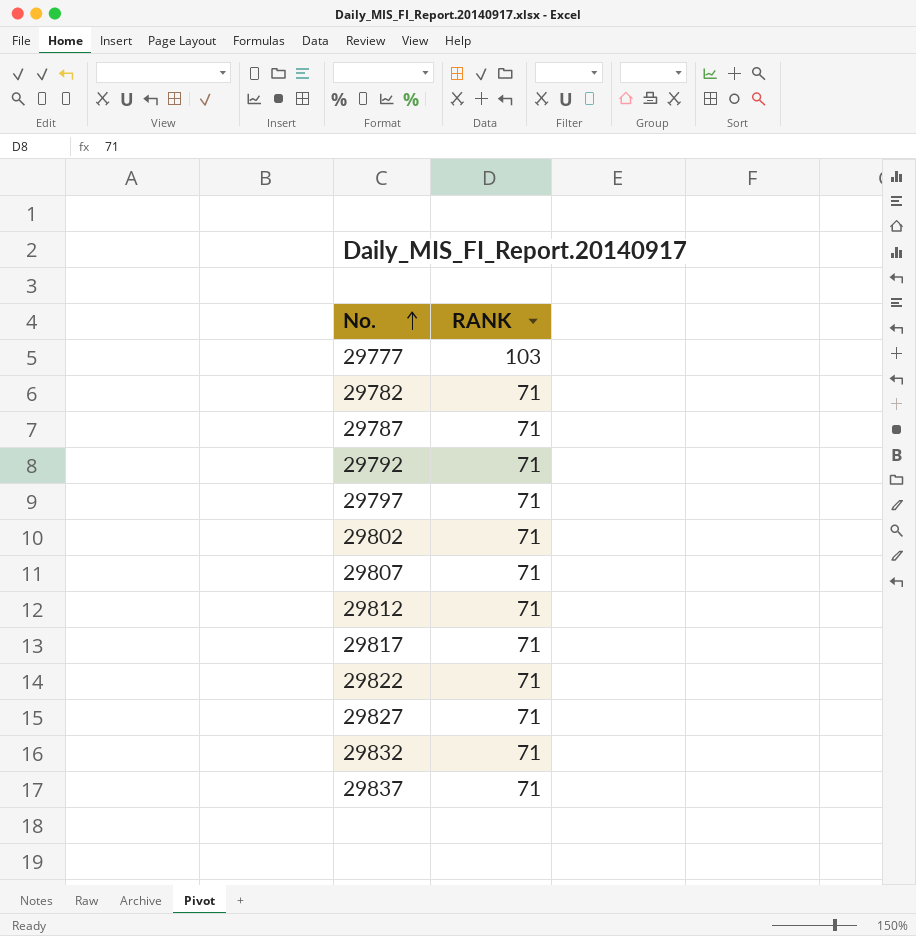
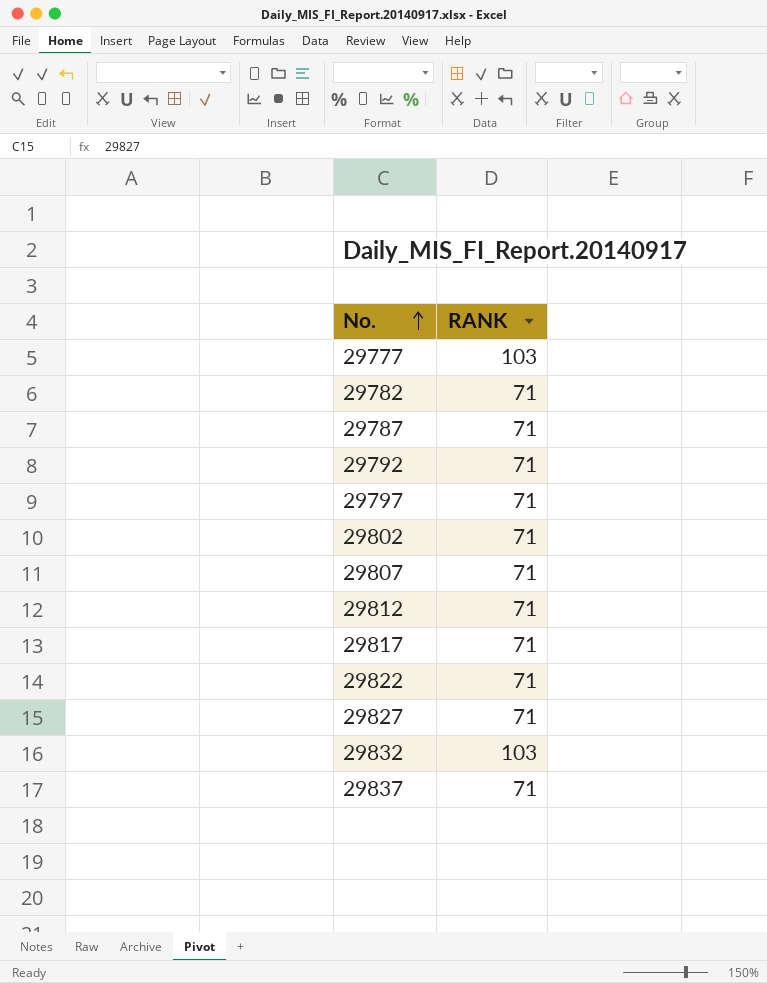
29832 | RANK: 71 -> 103

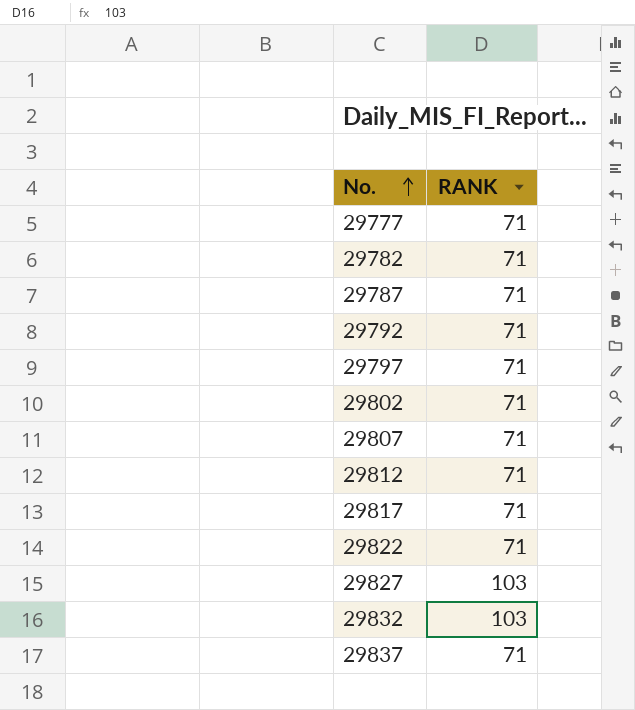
29777 | RANK: 103 -> 71
29827 | RANK: 71 -> 103

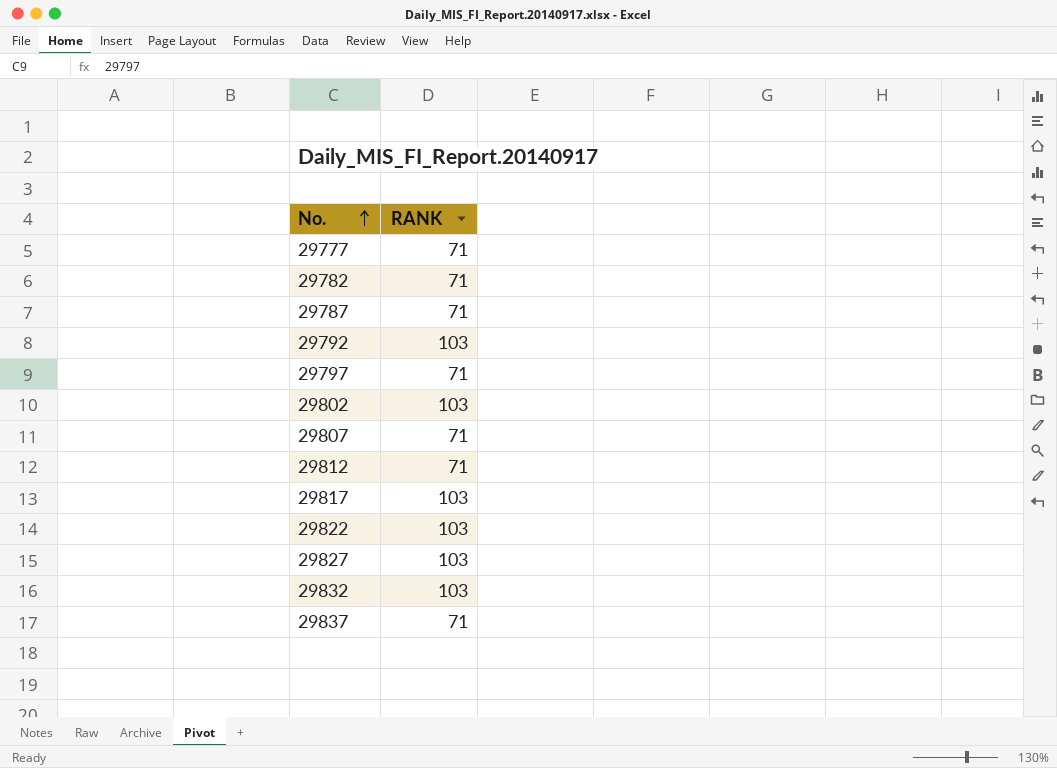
29792 | RANK: 71 -> 103
29802 | RANK: 71 -> 103
29817 | RANK: 71 -> 103
29822 | RANK: 71 -> 103

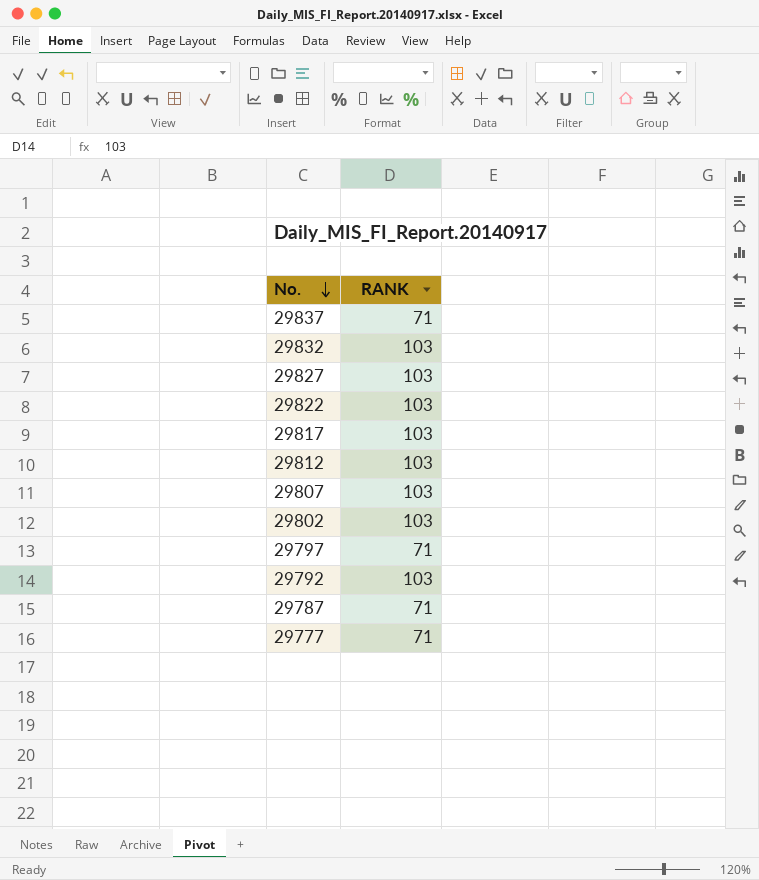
row order: No. ascending -> No. descending
row 29782: 71 -> none
29812 | RANK: 71 -> 103
29807 | RANK: 71 -> 103

